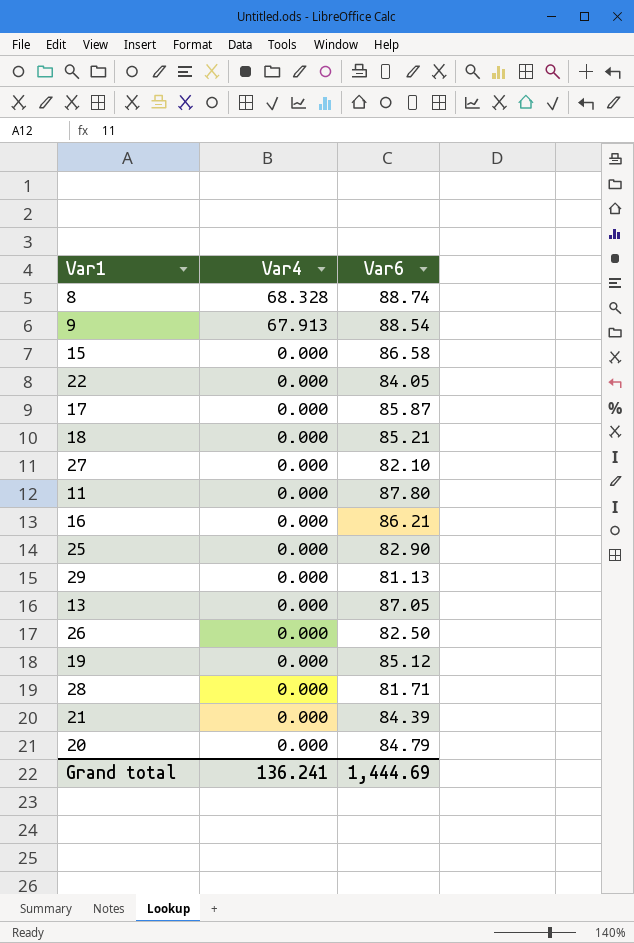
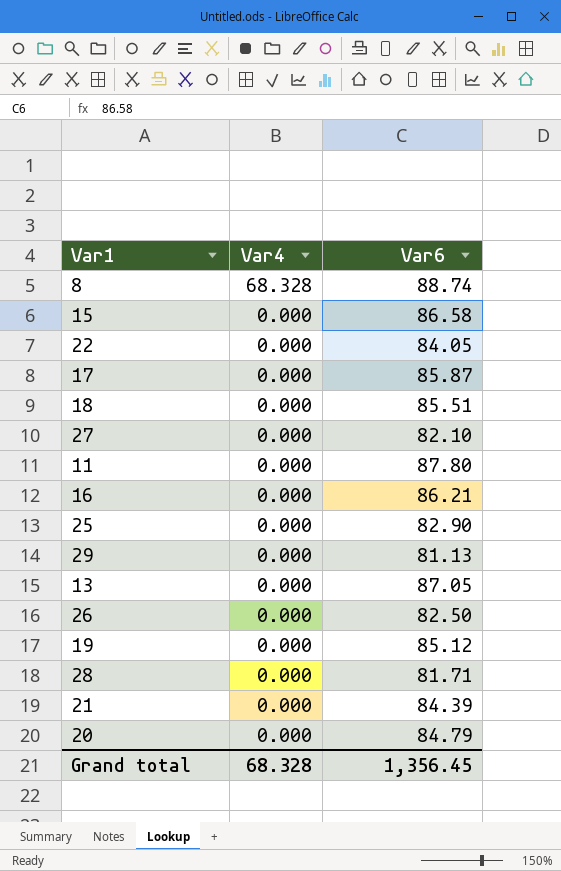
row 9: 67.913 | 88.54 -> none
18 | Var6: 85.21 -> 85.51
Grand total | Var4: 136.241 -> 68.328
Grand total | Var6: 1,444.69 -> 1,356.45

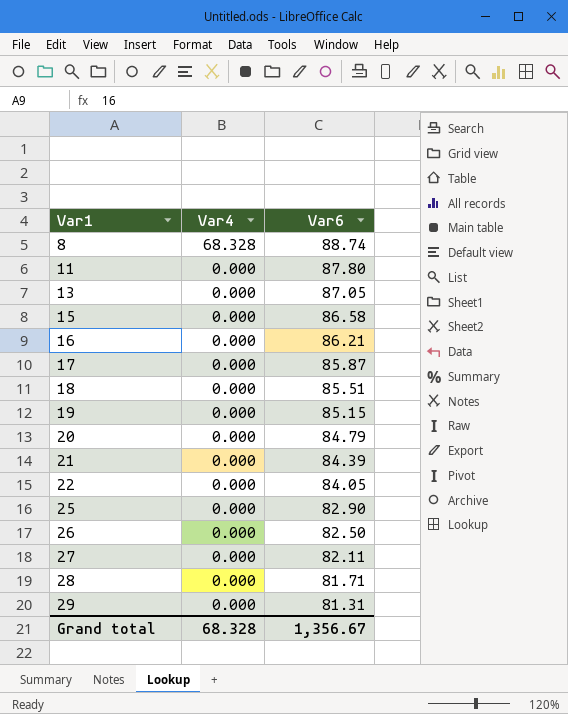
row order: Var4 descending -> Var1 ascending
19 | Var6: 85.12 -> 85.15
27 | Var6: 82.10 -> 82.11
29 | Var6: 81.13 -> 81.31
Grand total | Var6: 1,356.45 -> 1,356.67

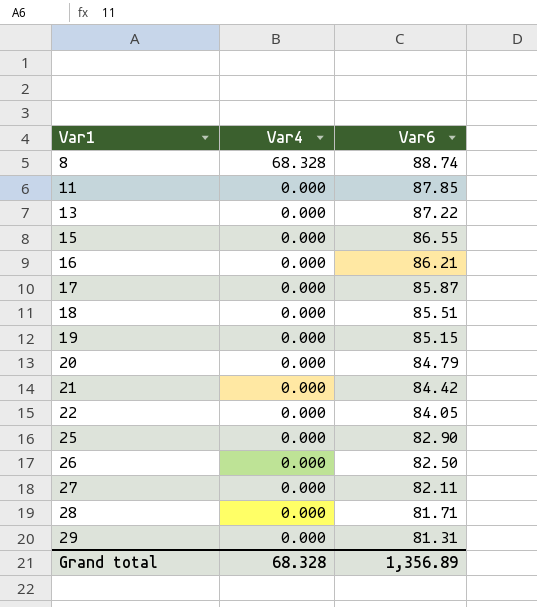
11 | Var6: 87.80 -> 87.85
13 | Var6: 87.05 -> 87.22
15 | Var6: 86.58 -> 86.55
21 | Var6: 84.39 -> 84.42
Grand total | Var6: 1,356.67 -> 1,356.89

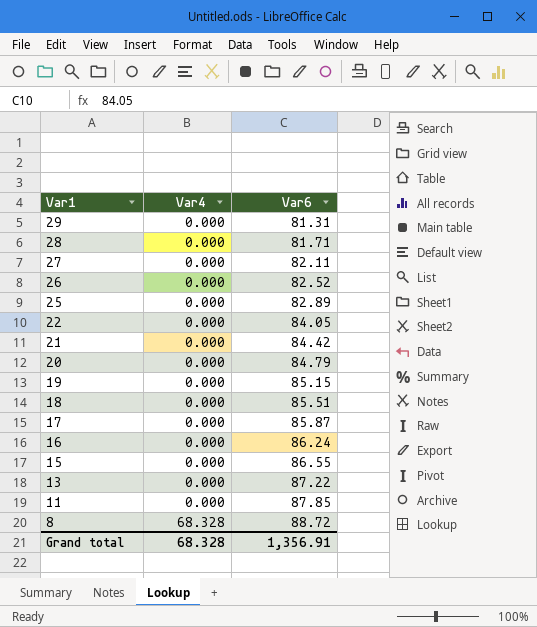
row order: Var1 ascending -> Var1 descending
26 | Var6: 82.50 -> 82.52
25 | Var6: 82.90 -> 82.89
16 | Var6: 86.21 -> 86.24
8 | Var6: 88.74 -> 88.72
Grand total | Var6: 1,356.89 -> 1,356.91

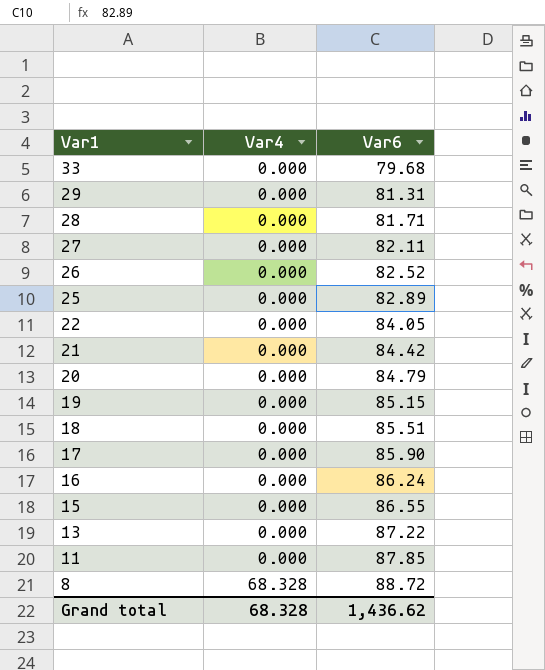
row 33: none -> 0.000 | 79.68
17 | Var6: 85.87 -> 85.90
Grand total | Var6: 1,356.91 -> 1,436.62

